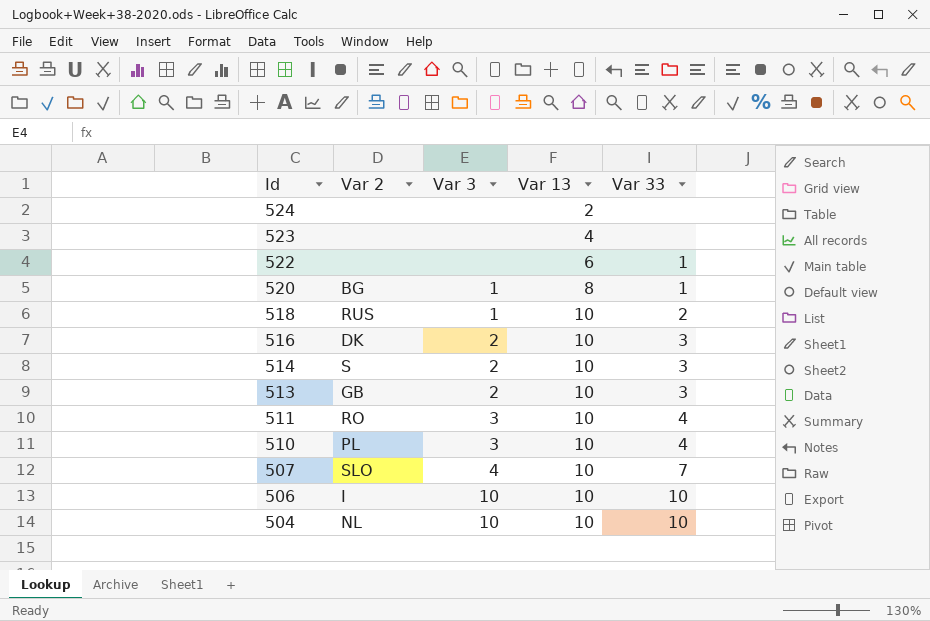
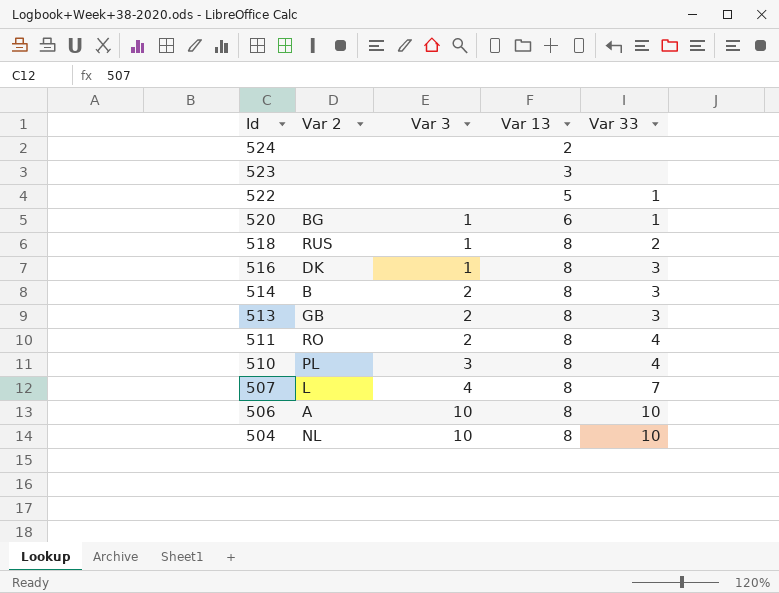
523 | Var 13: 4 -> 3
522 | Var 13: 6 -> 5
520 | Var 13: 8 -> 6
518 | Var 13: 10 -> 8
516 | Var 3: 2 -> 1
516 | Var 13: 10 -> 8
514 | Var 2: S -> B
514 | Var 13: 10 -> 8
513 | Var 13: 10 -> 8
511 | Var 3: 3 -> 2
511 | Var 13: 10 -> 8
510 | Var 13: 10 -> 8
507 | Var 2: SLO -> L
507 | Var 13: 10 -> 8
506 | Var 2: I -> A
506 | Var 13: 10 -> 8
504 | Var 13: 10 -> 8

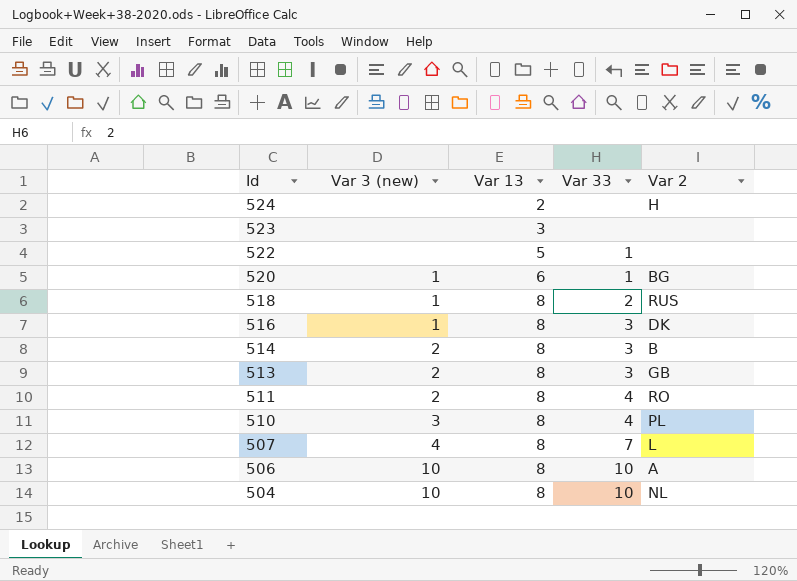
column name: Var 3 -> Var 3 (new)
column Var 2 | position: 2 -> 5
524 | Var 2: none -> H

